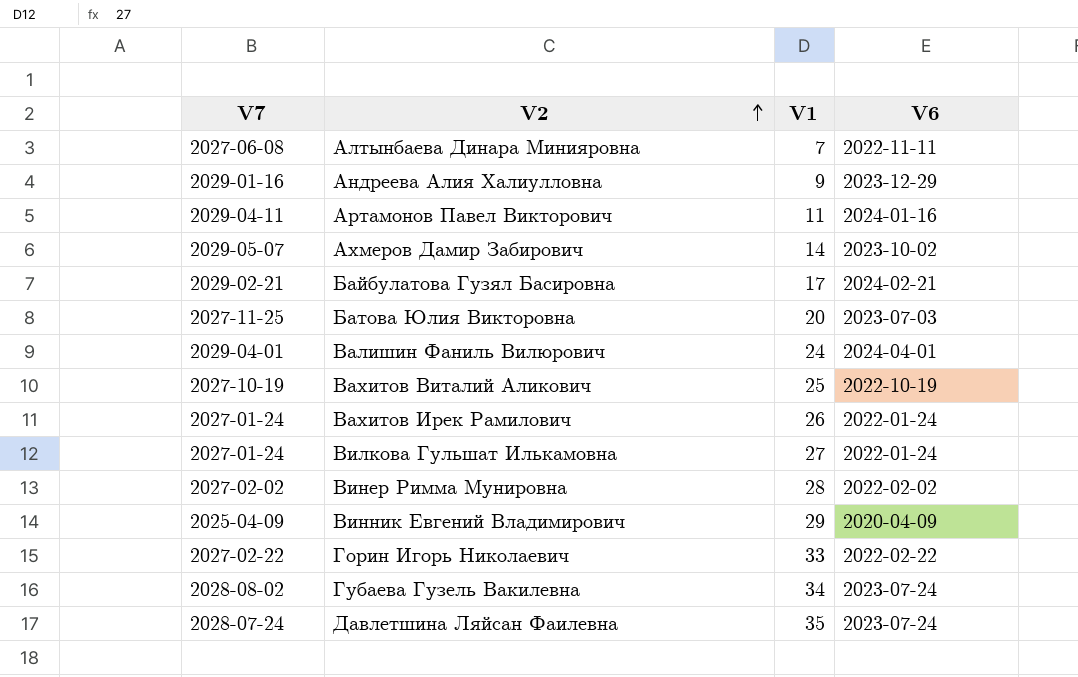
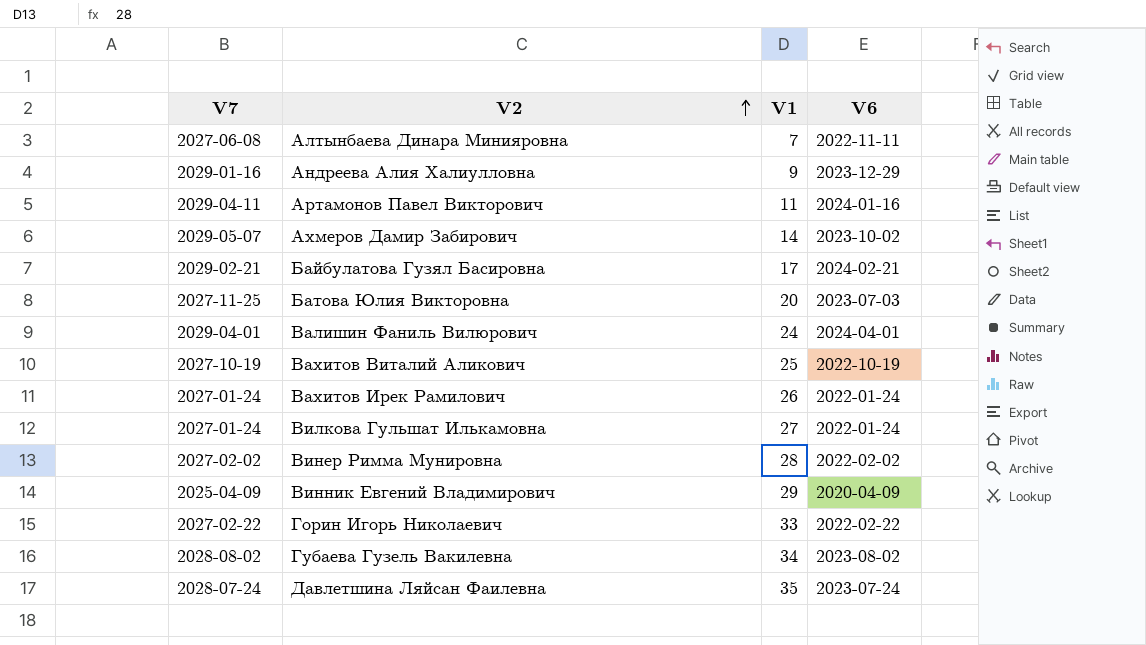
Губаева Гузель Вакилевна | V6: 2023-07-24 -> 2023-08-02

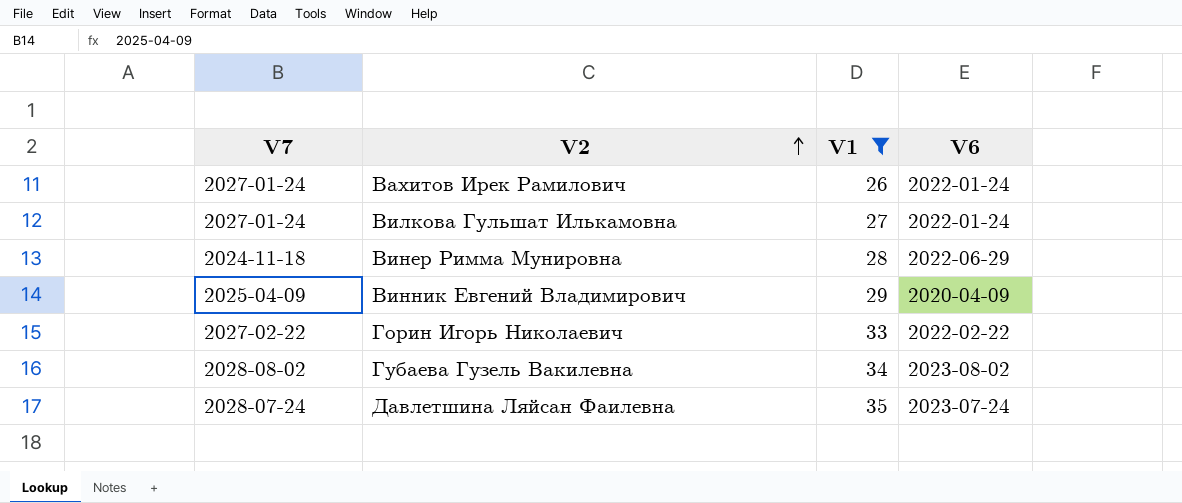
filter: none -> V1 >= 26
Винер Римма Мунировна | V7: 2027-02-02 -> 2024-11-18
Винер Римма Мунировна | V6: 2022-02-02 -> 2022-06-29

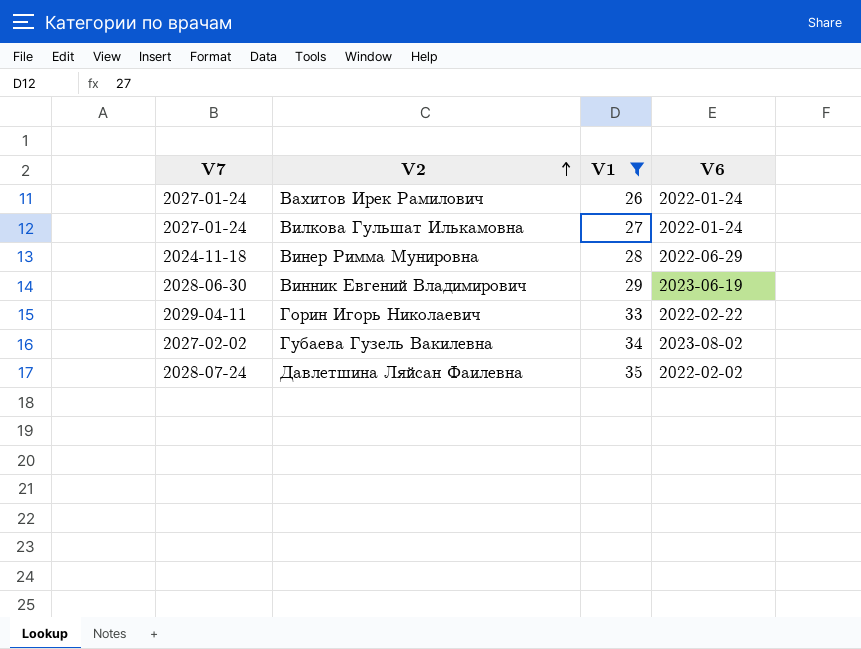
Винник Евгений Владимирович | V7: 2025-04-09 -> 2028-06-30
Винник Евгений Владимирович | V6: 2020-04-09 -> 2023-06-19
Горин Игорь Николаевич | V7: 2027-02-22 -> 2029-04-11
Губаева Гузель Вакилевна | V7: 2028-08-02 -> 2027-02-02
Давлетшина Ляйсан Фаилевна | V6: 2023-07-24 -> 2022-02-02

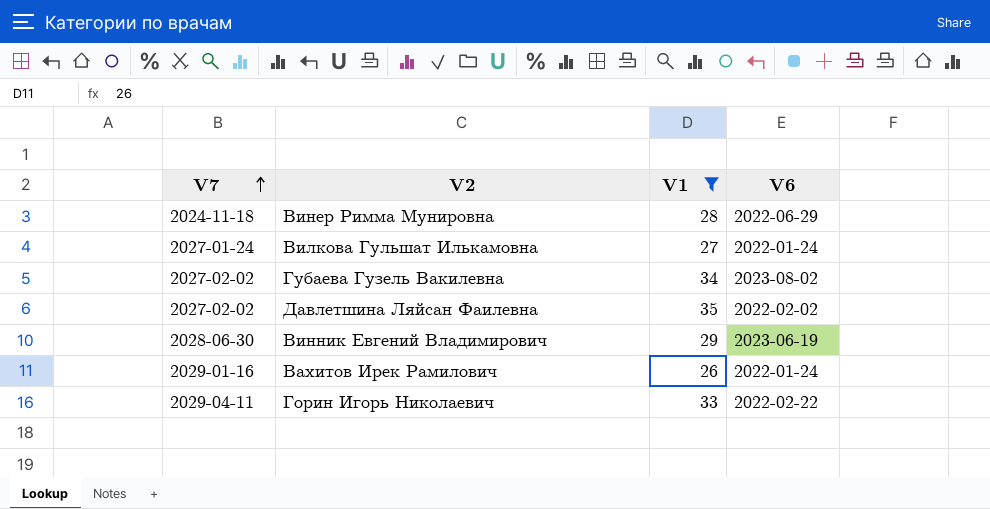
row order: V2 ascending -> V7 ascending
Давлетшина Ляйсан Фаилевна | V7: 2028-07-24 -> 2027-02-02
Вахитов Ирек Рамилович | V7: 2027-01-24 -> 2029-01-16

